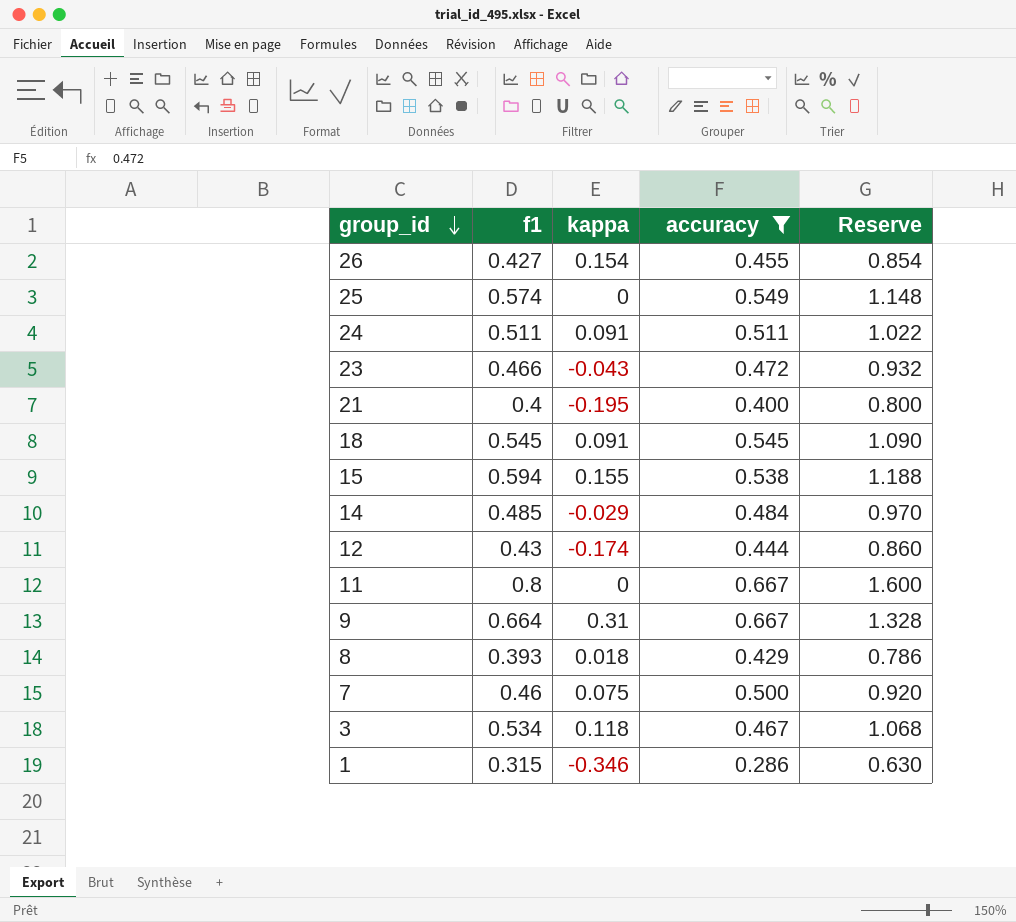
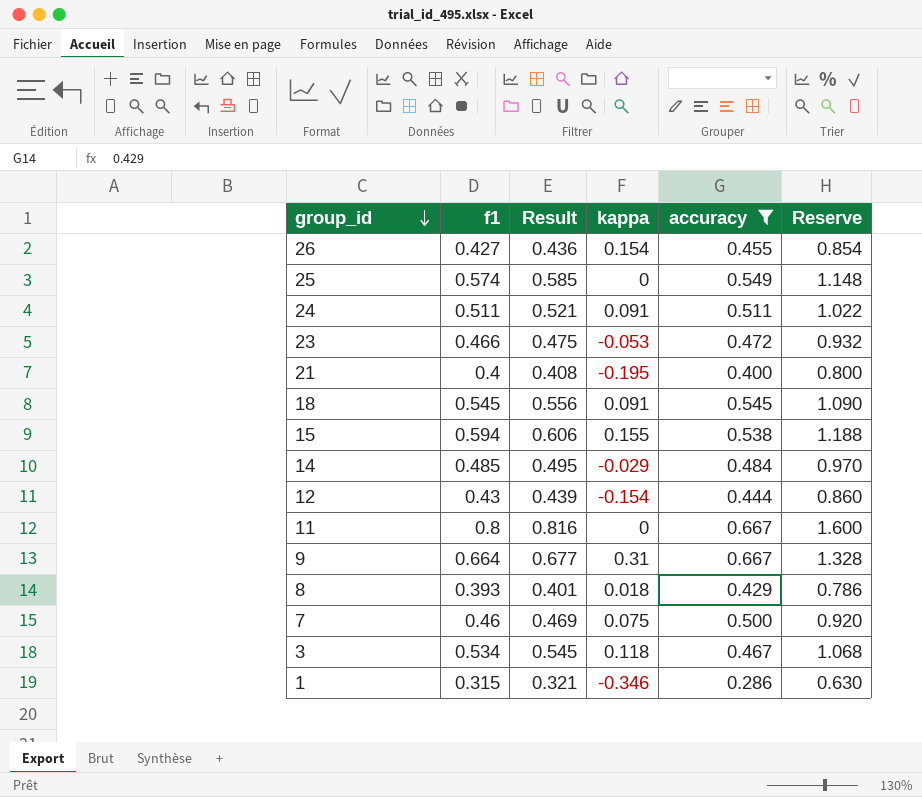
column Result | formula: none -> [f1] * 1.02
23 | kappa: -0.043 -> -0.053
12 | kappa: -0.174 -> -0.154

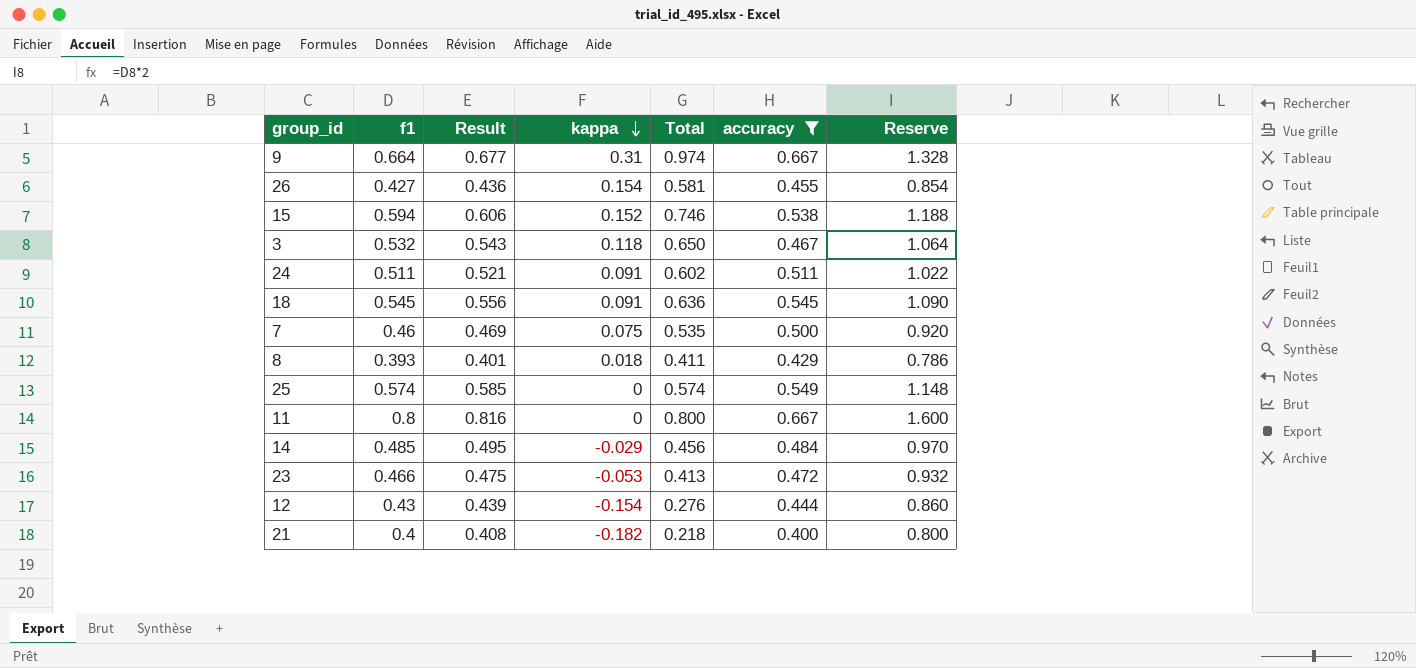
row order: group_id descending -> kappa descending
column Total | formula: none -> [f1] + [kappa]
row 1: 0.315 | 0.321 | -0.346 | 0.286 | 0.630 -> none
15 | kappa: 0.155 -> 0.152
3 | f1: 0.534 -> 0.532
3 | Result: 0.545 -> 0.543
3 | Reserve: 1.068 -> 1.064
21 | kappa: -0.195 -> -0.182

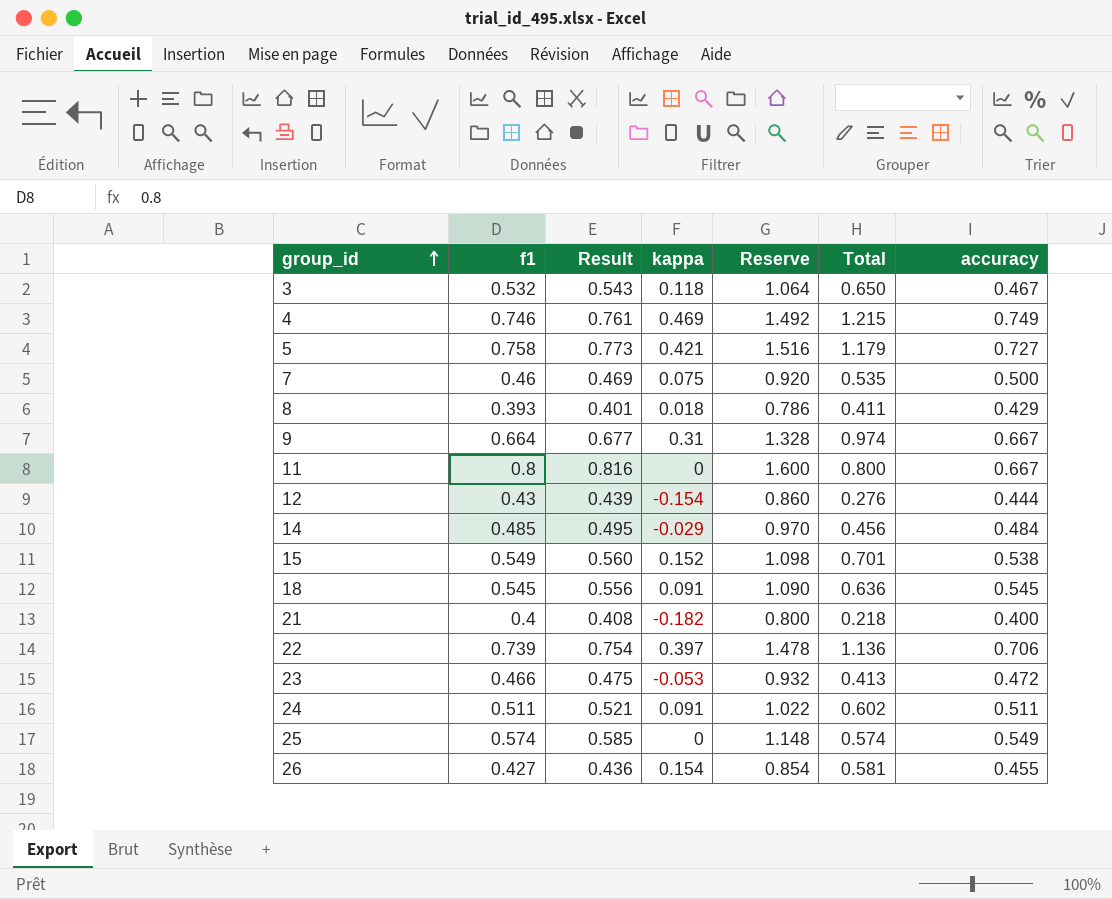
filter: accuracy <= 0.667 -> none
row order: kappa descending -> group_id ascending
column Reserve | position: 7 -> 5
15 | f1: 0.594 -> 0.549
15 | Result: 0.606 -> 0.560
15 | Reserve: 1.188 -> 1.098
15 | Total: 0.746 -> 0.701

